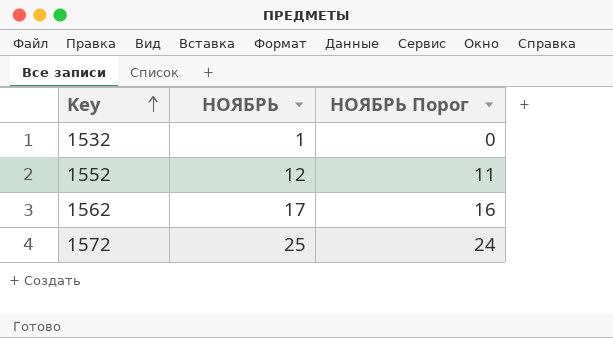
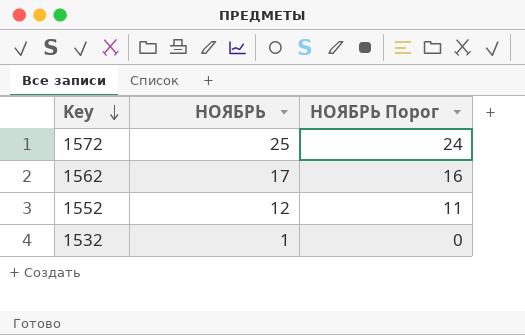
row order: Key ascending -> Key descending

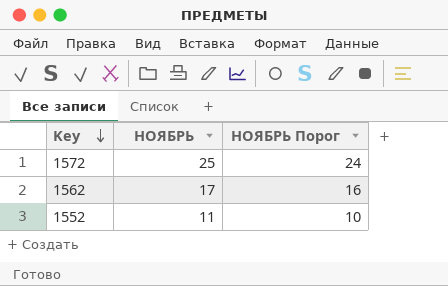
row 1532: 1 | 0 -> none
1552 | НОЯБРЬ: 12 -> 11
1552 | НОЯБРЬ Порог: 11 -> 10

